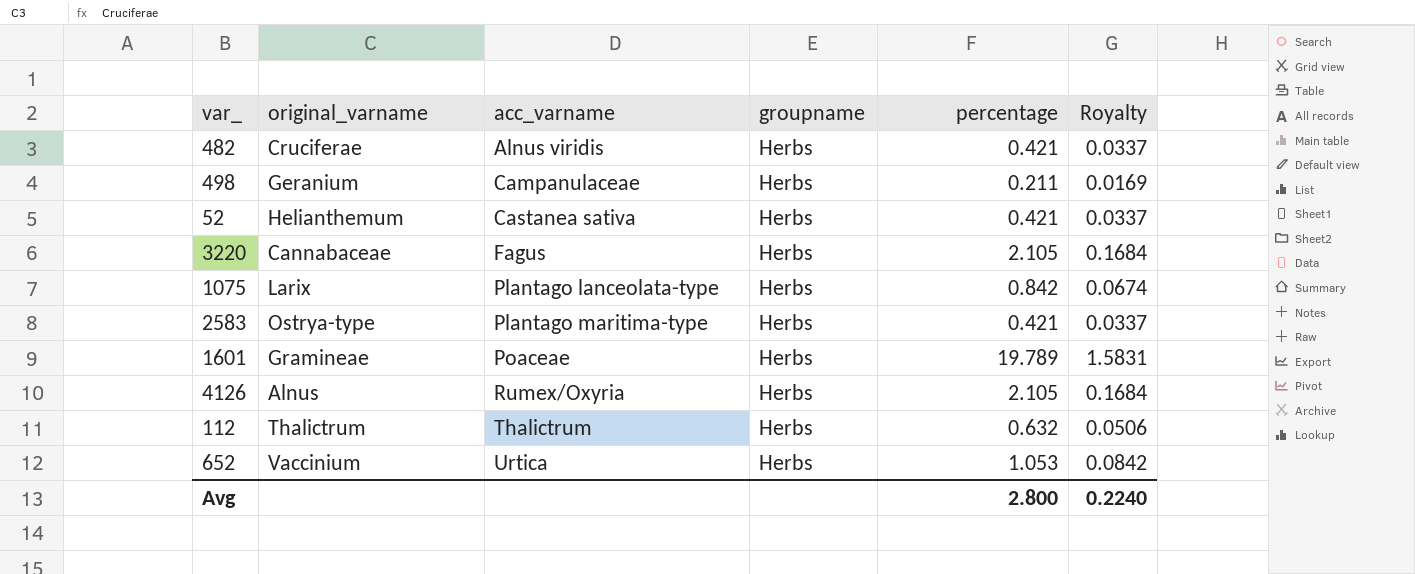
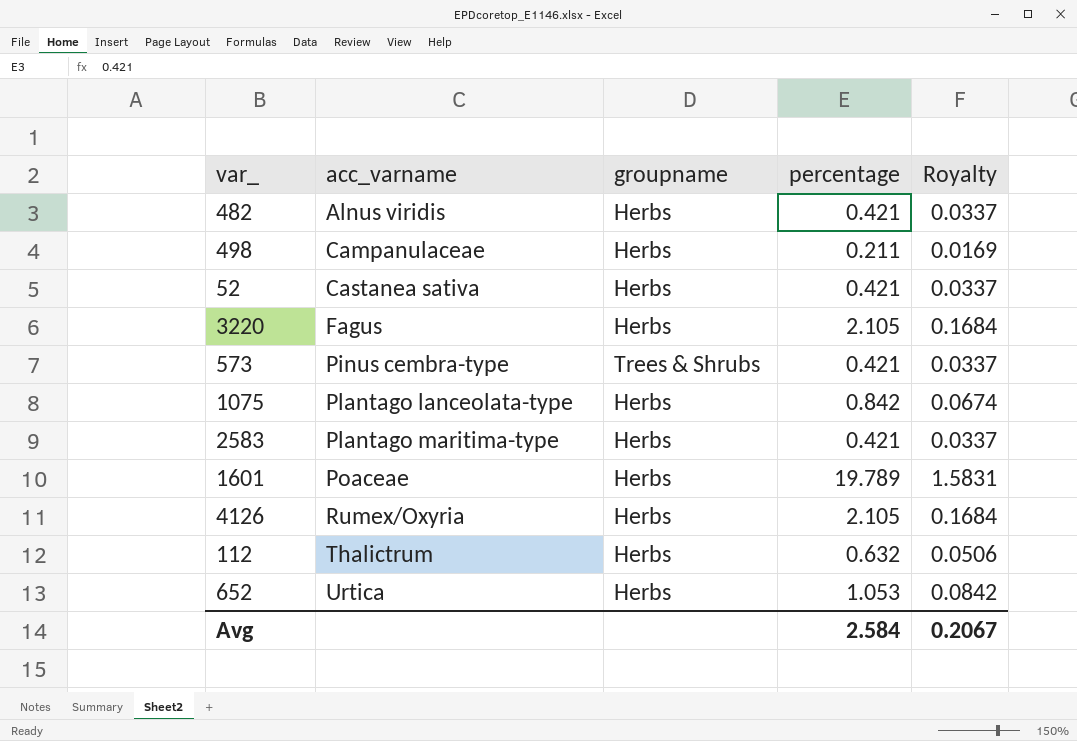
column original_varname | position: 2 -> none
row 573: none -> Pinus cembra-type | Trees & Shrubs | 0.421 | 0.0337
Avg | percentage: 2.800 -> 2.584
Avg | Royalty: 0.2240 -> 0.2067

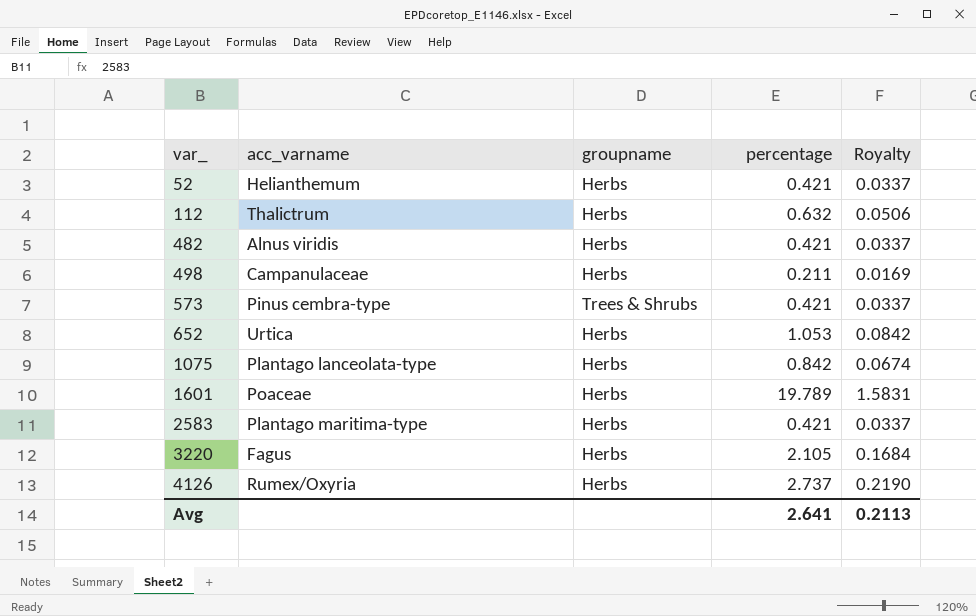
row order: acc_varname ascending -> var_ ascending
52 | acc_varname: Castanea sativa -> Helianthemum
4126 | percentage: 2.105 -> 2.737
4126 | Royalty: 0.1684 -> 0.2190
Avg | percentage: 2.584 -> 2.641
Avg | Royalty: 0.2067 -> 0.2113

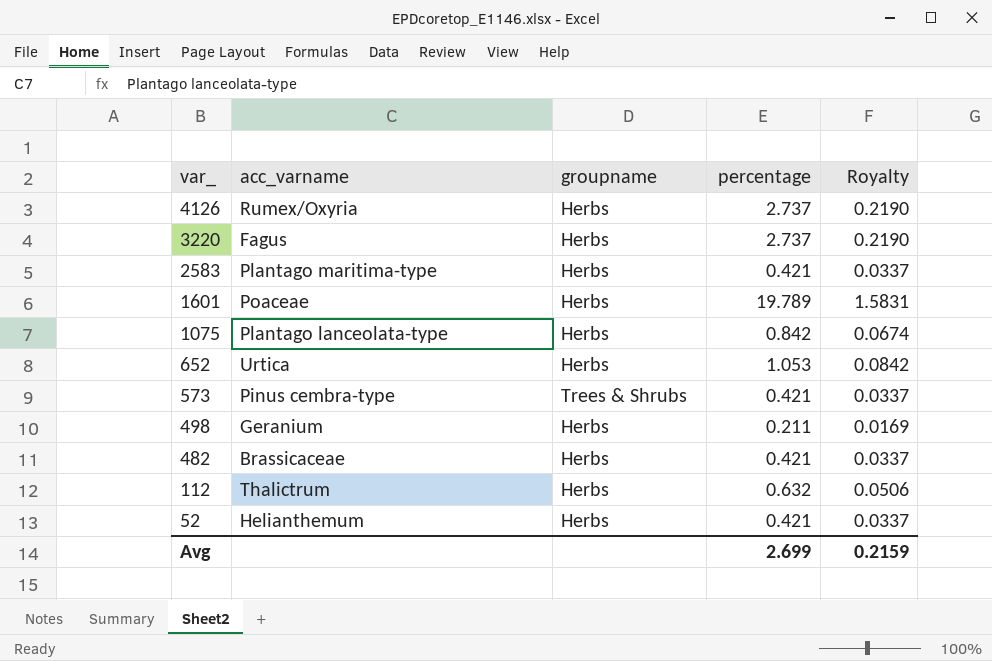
row order: var_ ascending -> var_ descending
3220 | percentage: 2.105 -> 2.737
3220 | Royalty: 0.1684 -> 0.2190
498 | acc_varname: Campanulaceae -> Geranium
482 | acc_varname: Alnus viridis -> Brassicaceae
Avg | percentage: 2.641 -> 2.699
Avg | Royalty: 0.2113 -> 0.2159

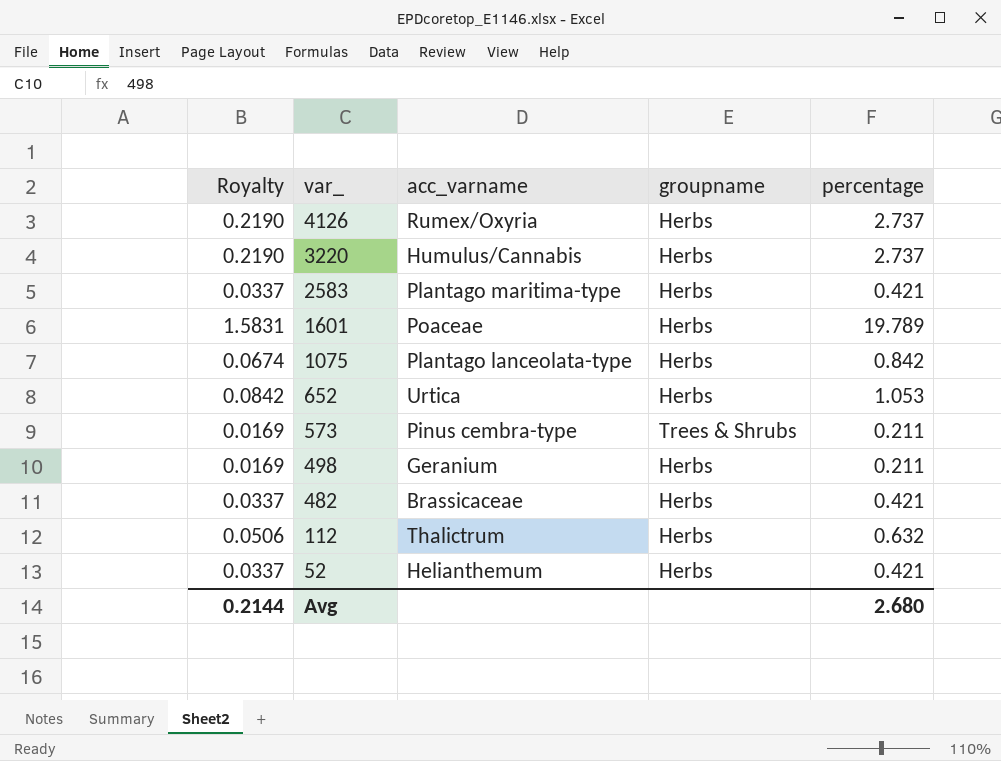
column Royalty | position: 5 -> 1
3220 | acc_varname: Fagus -> Humulus/Cannabis
573 | Royalty: 0.0337 -> 0.0169
573 | percentage: 0.421 -> 0.211
Avg | Royalty: 0.2159 -> 0.2144
Avg | percentage: 2.699 -> 2.680

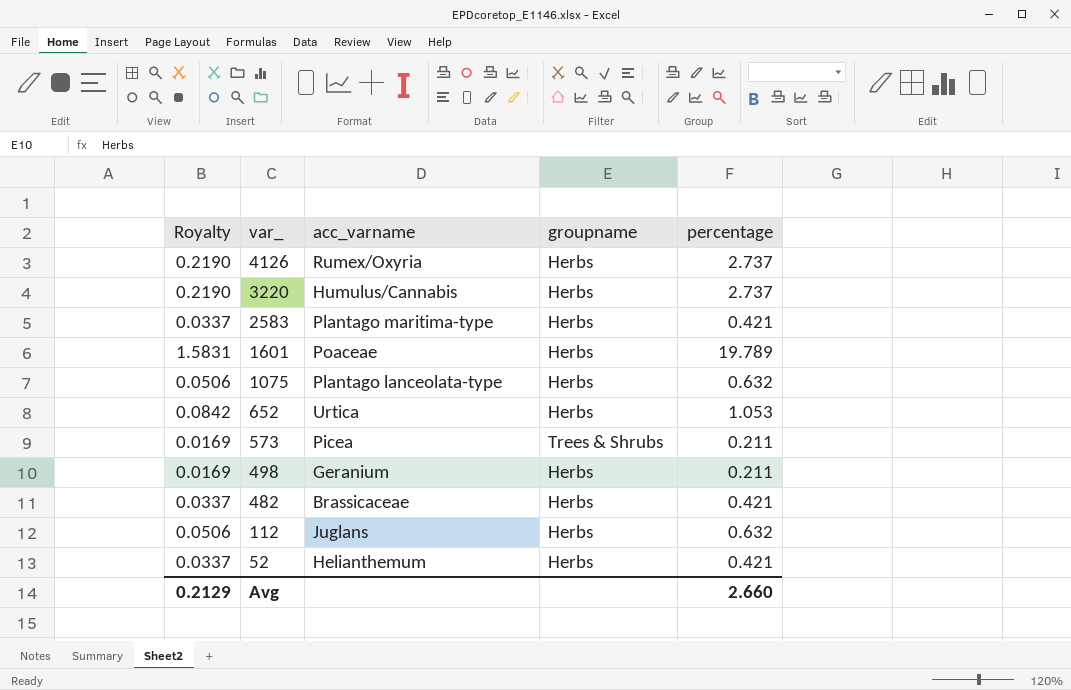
1075 | Royalty: 0.0674 -> 0.0506
1075 | percentage: 0.842 -> 0.632
573 | acc_varname: Pinus cembra-type -> Picea
112 | acc_varname: Thalictrum -> Juglans
Avg | Royalty: 0.2144 -> 0.2129
Avg | percentage: 2.680 -> 2.660

